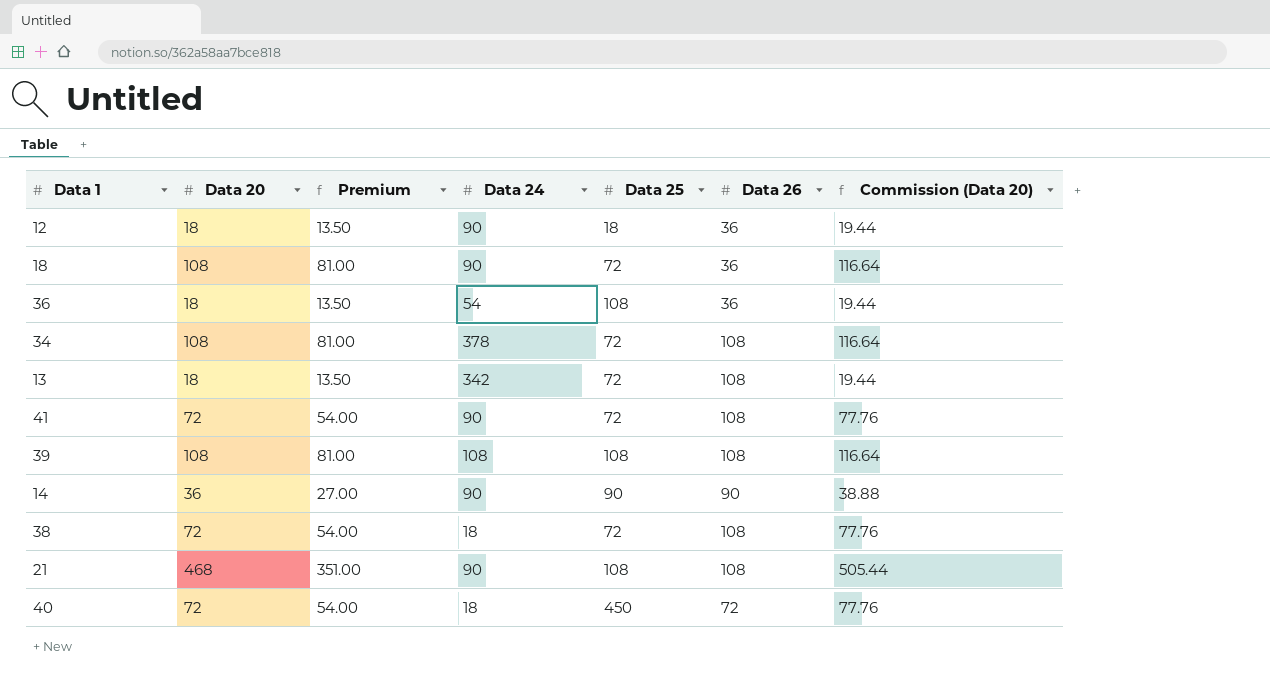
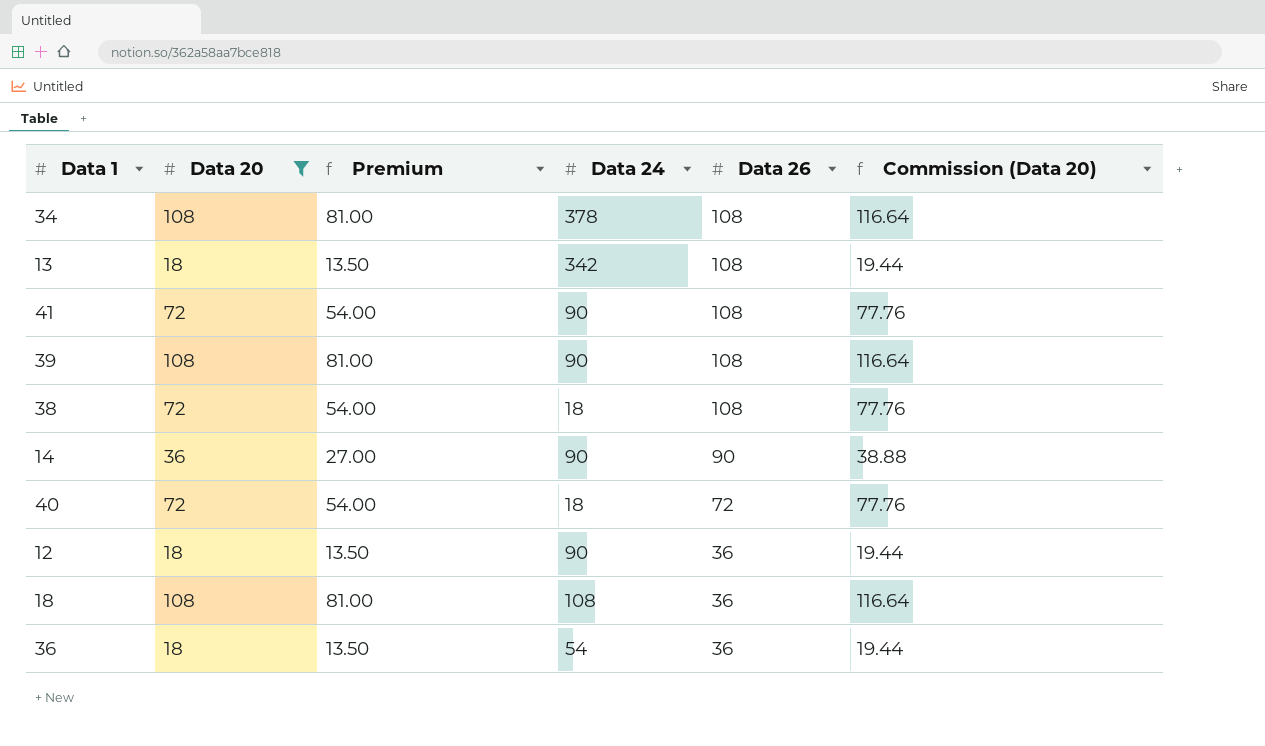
filter: none -> Data 20 != 468
row order: none -> Data 26 descending
column Data 25 | position: 5 -> none
39 | Data 24: 108 -> 90
18 | Data 24: 90 -> 108

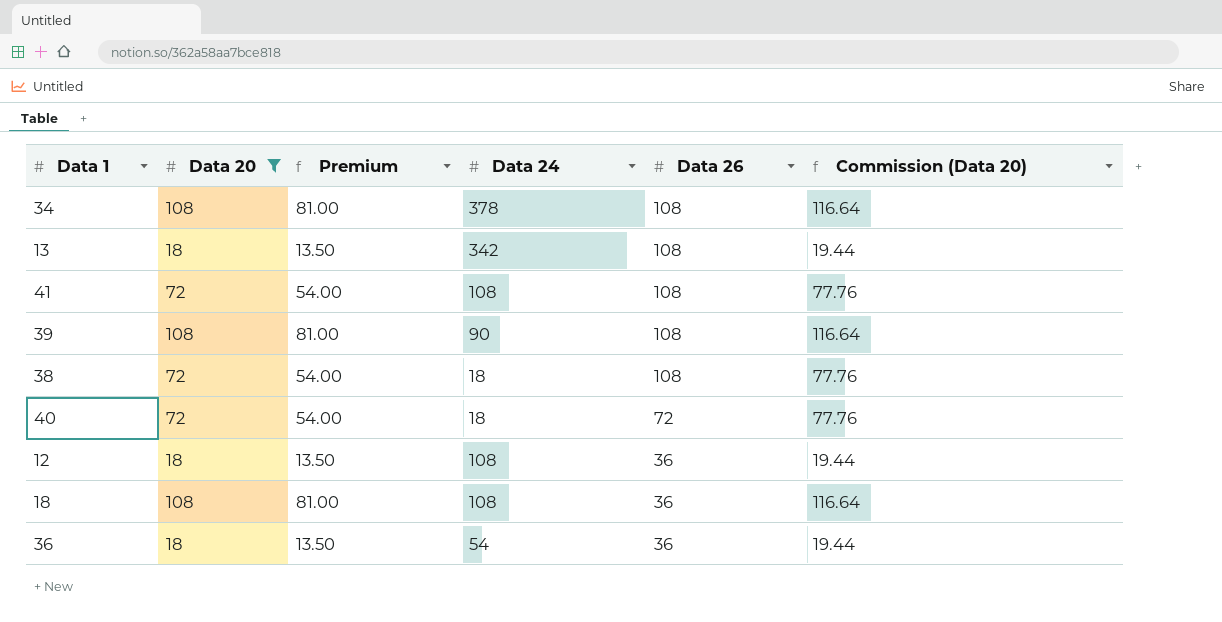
row 14: 36 | 27.00 | 90 | 90 | 38.88 -> none
41 | Data 24: 90 -> 108
12 | Data 24: 90 -> 108

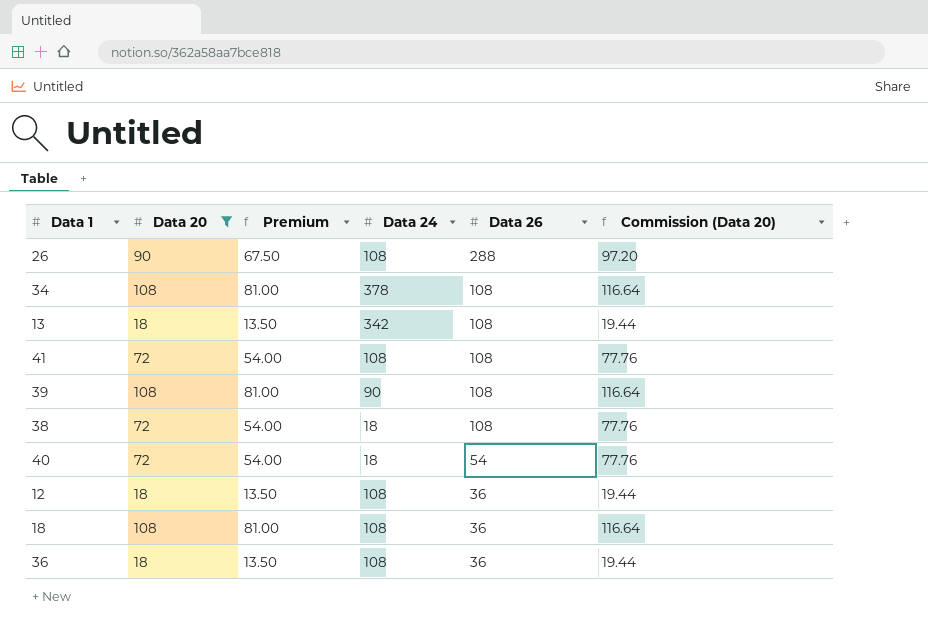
row 26: none -> 90 | 67.50 | 108 | 288 | 97.20
40 | Data 26: 72 -> 54
36 | Data 24: 54 -> 108

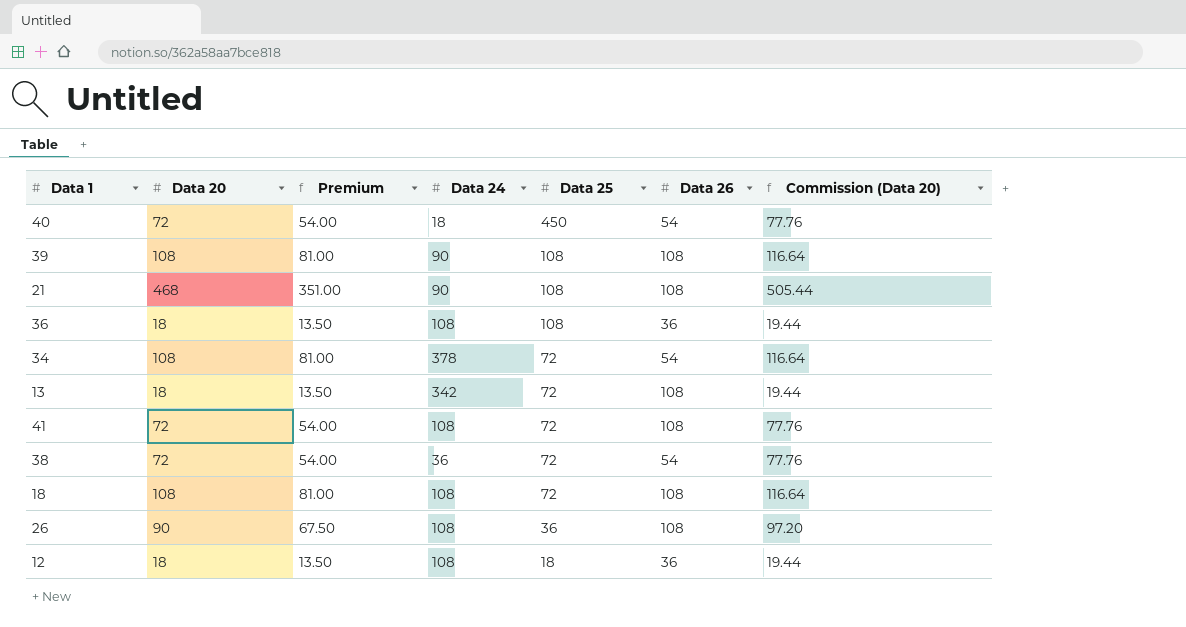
filter: Data 20 != 468 -> none
row order: Data 26 descending -> Data 25 descending
column Data 25 | position: none -> 5
34 | Data 26: 108 -> 54
38 | Data 24: 18 -> 36
38 | Data 26: 108 -> 54
18 | Data 26: 36 -> 108
26 | Data 26: 288 -> 108

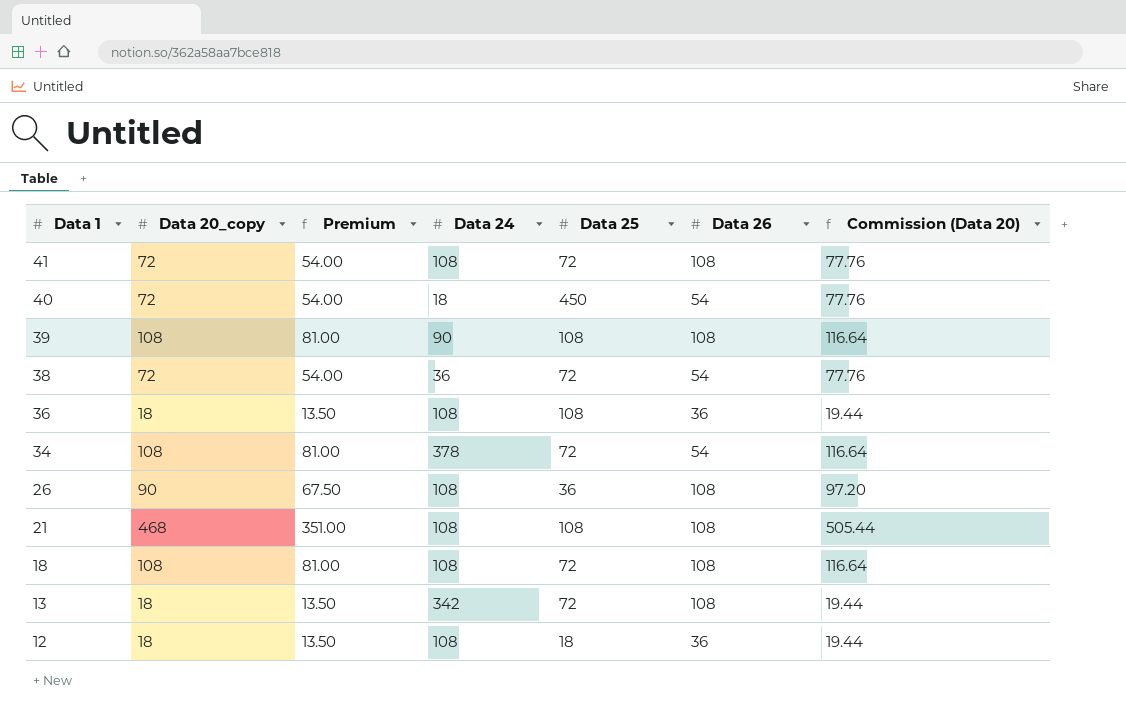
row order: Data 25 descending -> Data 1 descending
column name: Data 20 -> Data 20_copy
21 | Data 24: 90 -> 108

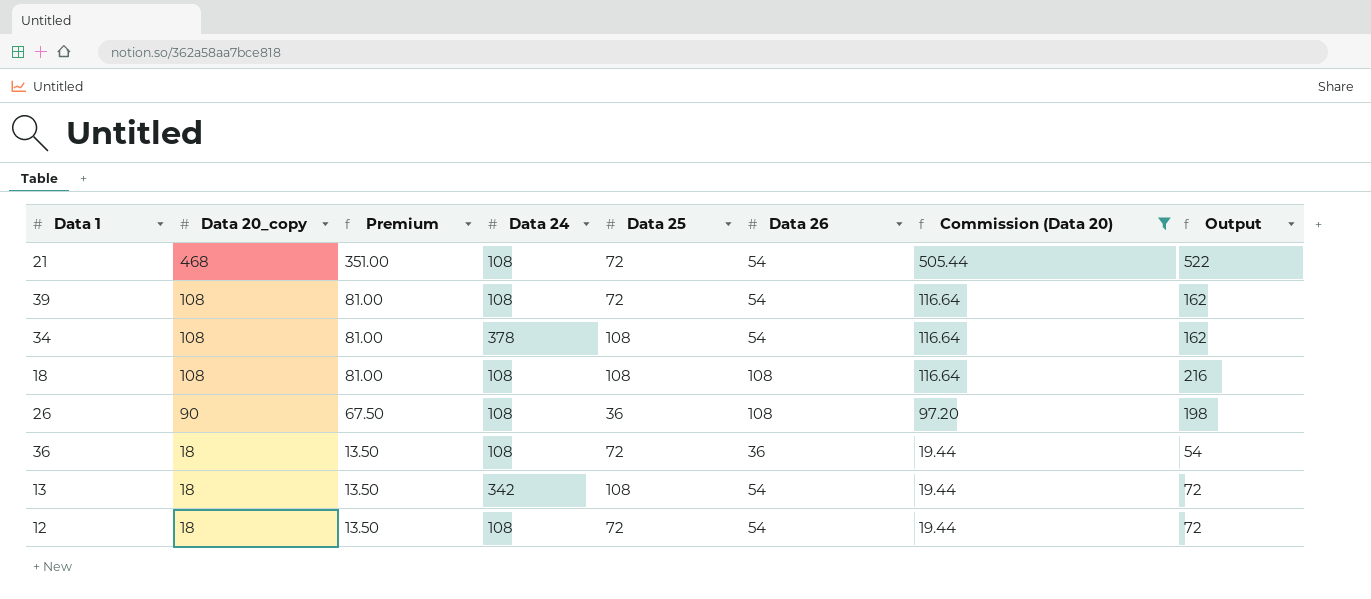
filter: none -> Commission (Data 20) != 77.76
row order: Data 1 descending -> Data 20_copy descending
column Output | formula: none -> [Data 20_copy] + [Data 26]
21 | Data 25: 108 -> 72
21 | Data 26: 108 -> 54
39 | Data 24: 90 -> 108
39 | Data 25: 108 -> 72
39 | Data 26: 108 -> 54
34 | Data 25: 72 -> 108
18 | Data 25: 72 -> 108
36 | Data 25: 108 -> 72
13 | Data 25: 72 -> 108
13 | Data 26: 108 -> 54
12 | Data 25: 18 -> 72
12 | Data 26: 36 -> 54

